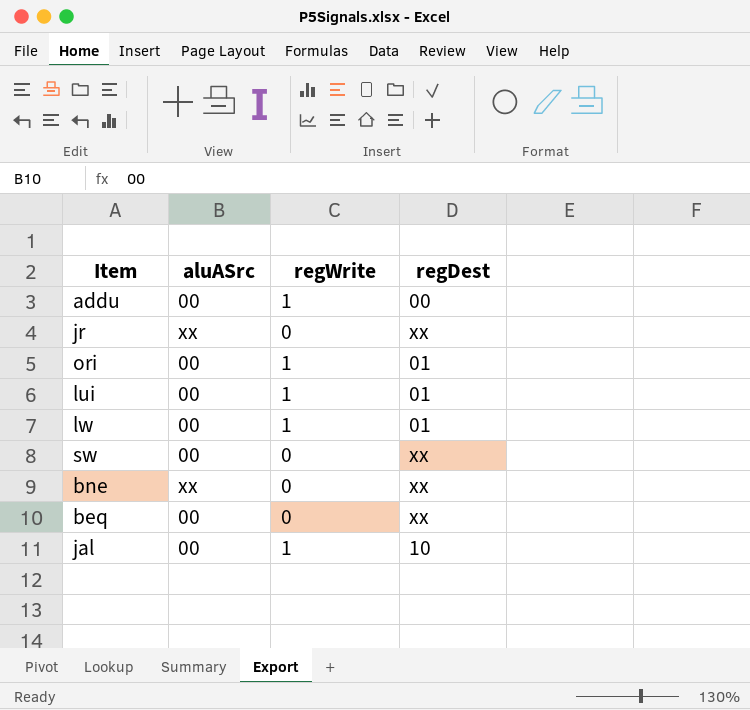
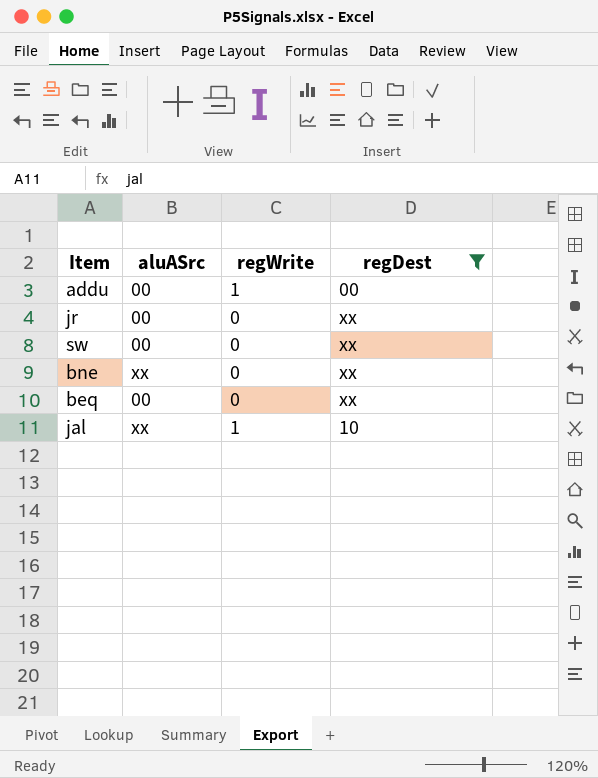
filter: none -> regDest != 01
jr | aluASrc: xx -> 00
jal | aluASrc: 00 -> xx

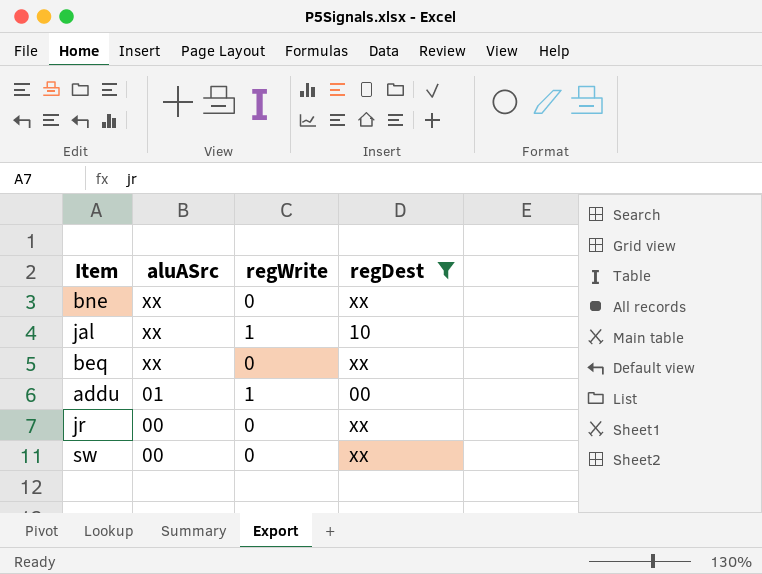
row order: none -> aluASrc descending
beq | aluASrc: 00 -> xx
addu | aluASrc: 00 -> 01

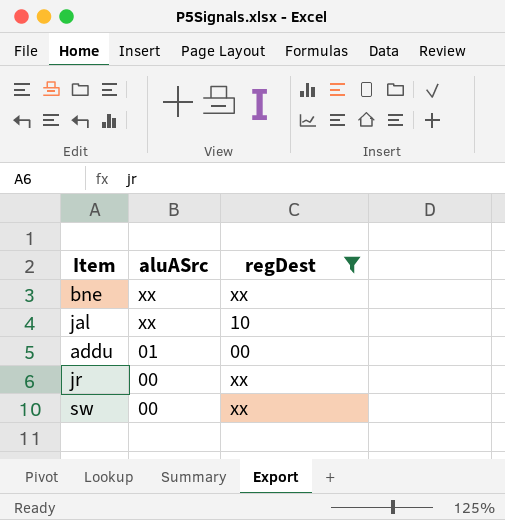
column regWrite | position: 3 -> none
row beq: xx | 0 | xx -> none

